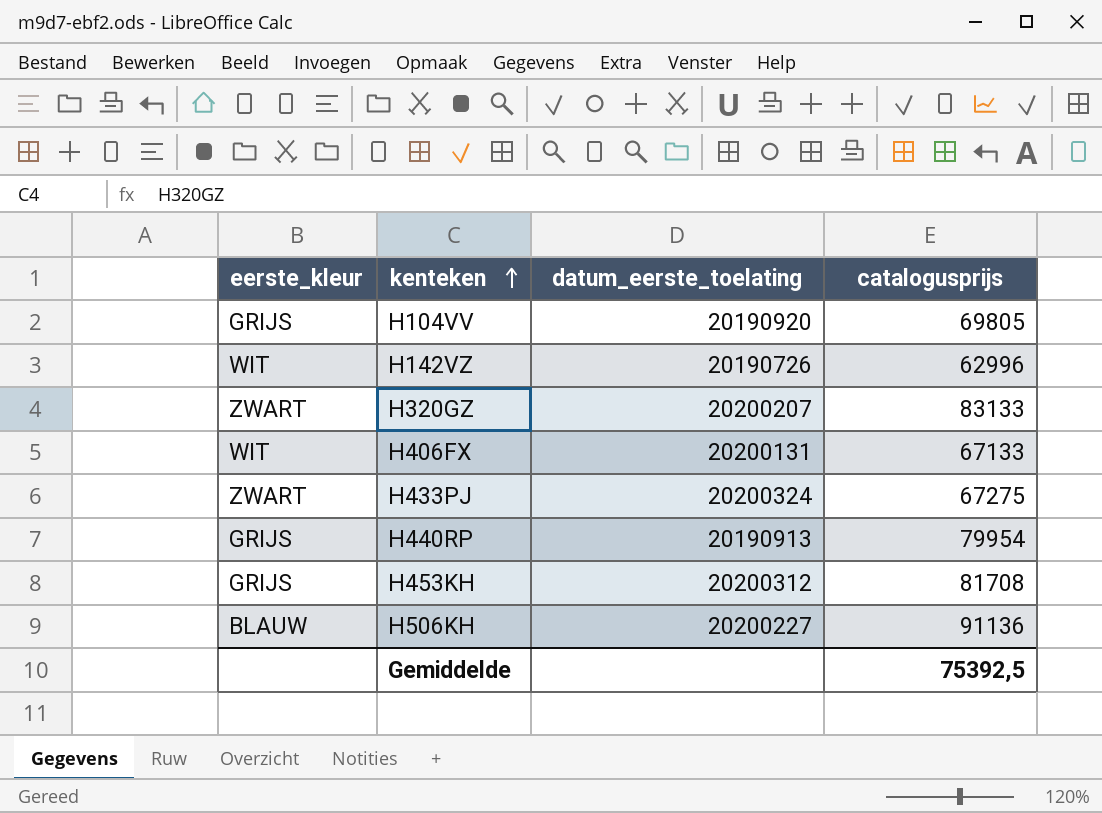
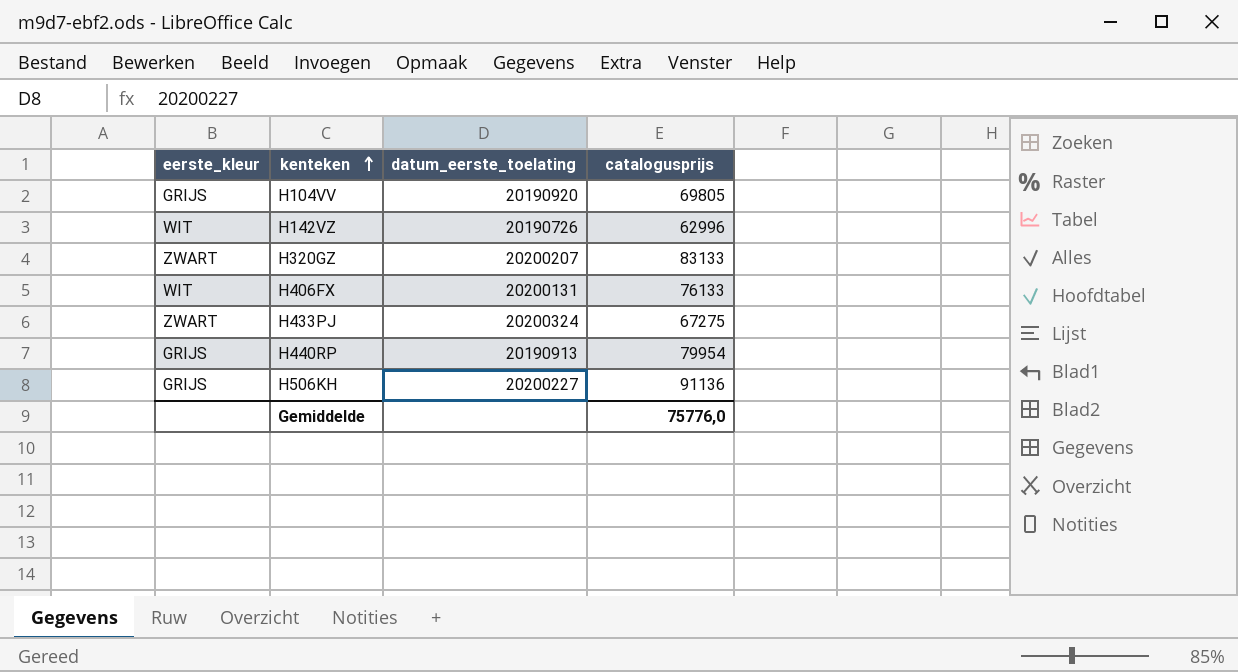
row H453KH: GRIJS | 20200312 | 81708 -> none
H406FX | catalogusprijs: 67133 -> 76133
H506KH | eerste_kleur: BLAUW -> GRIJS
Gemiddelde | catalogusprijs: 75392,5 -> 75776,0

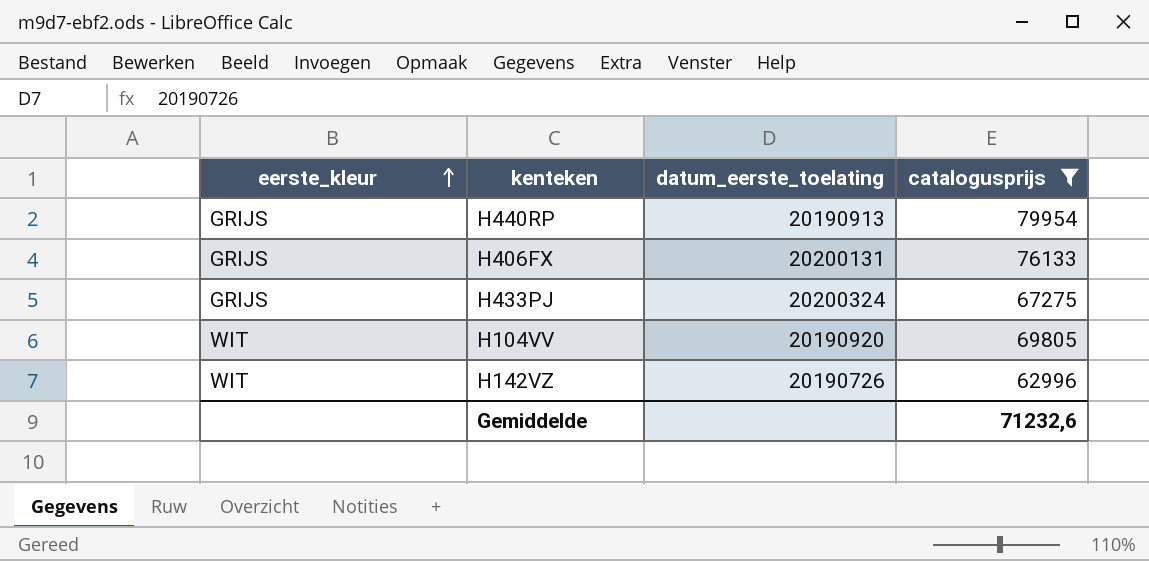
filter: none -> catalogusprijs <= 79954
row order: kenteken ascending -> eerste_kleur ascending
H406FX | eerste_kleur: WIT -> GRIJS
H433PJ | eerste_kleur: ZWART -> GRIJS
H104VV | eerste_kleur: GRIJS -> WIT
Gemiddelde | catalogusprijs: 75776,0 -> 71232,6

